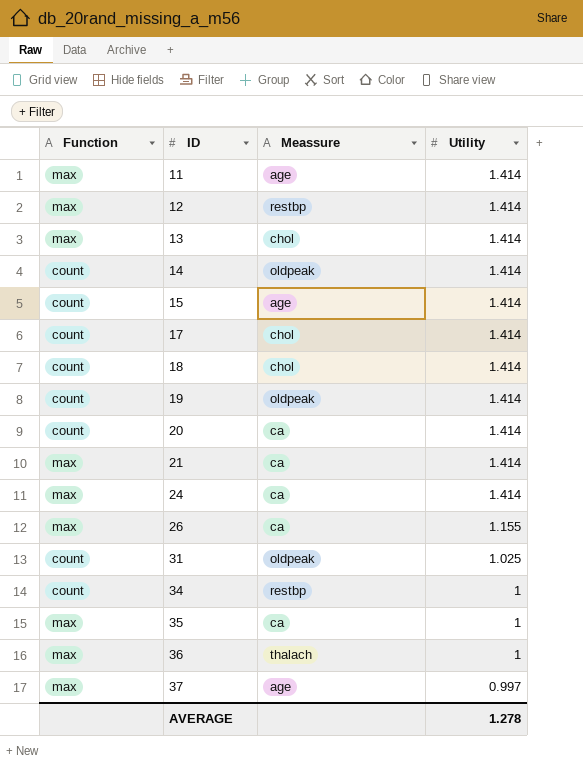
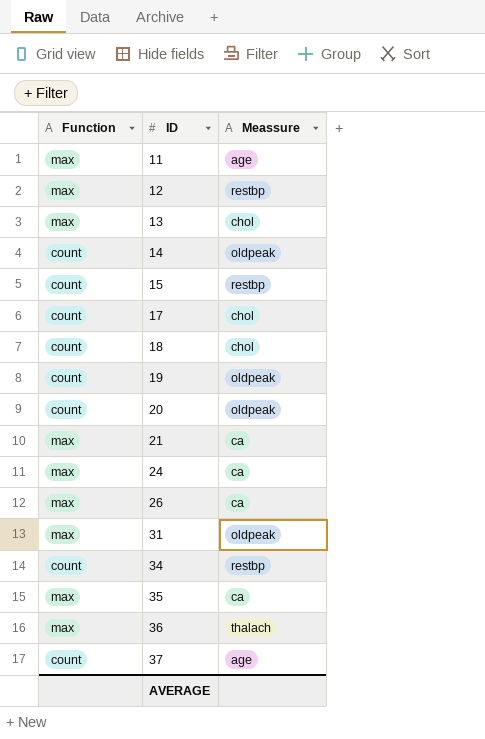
column Utility | position: 4 -> none
15 | Meassure: age -> restbp
20 | Meassure: ca -> oldpeak
31 | Function: count -> max
37 | Function: max -> count

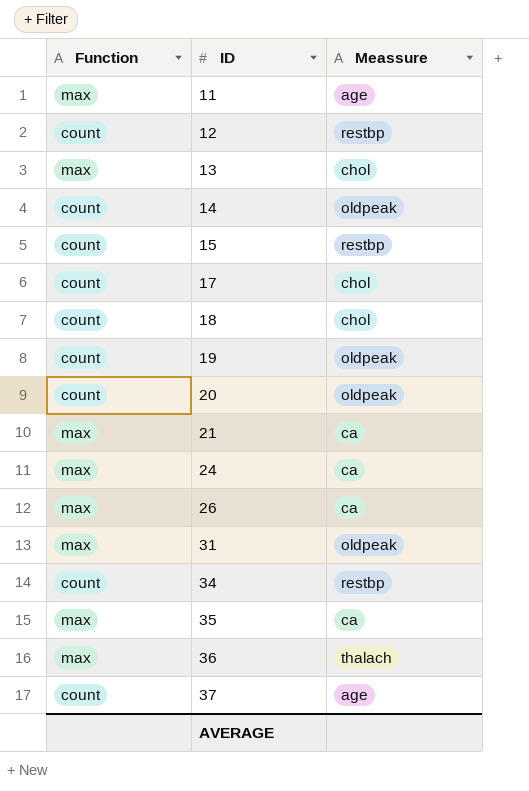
12 | Function: max -> count

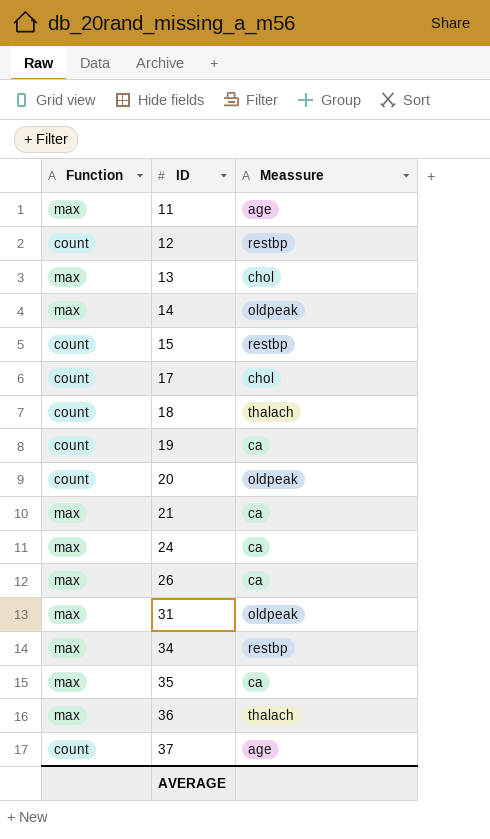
14 | Function: count -> max
18 | Meassure: chol -> thalach
19 | Meassure: oldpeak -> ca
34 | Function: count -> max

